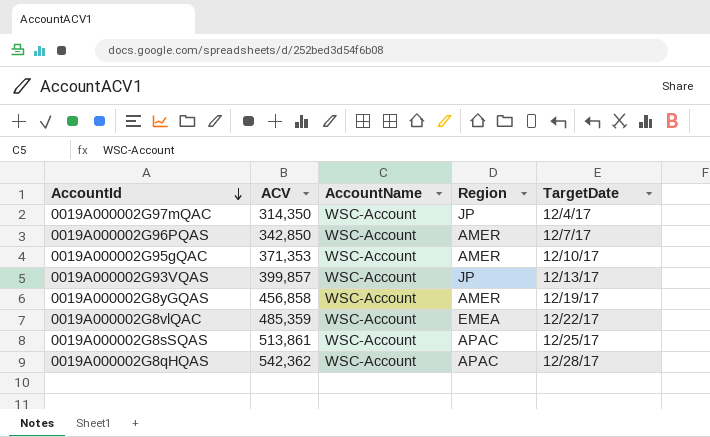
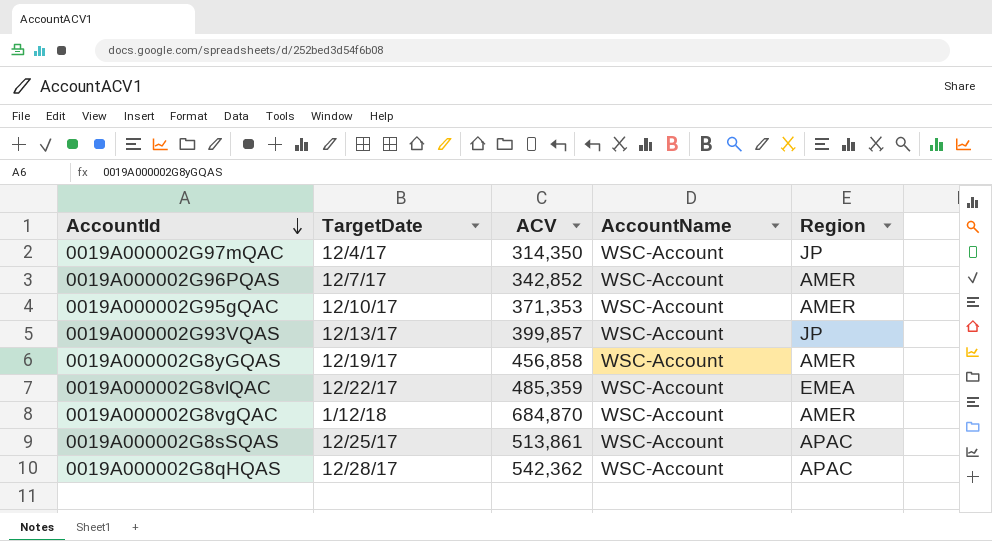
column TargetDate | position: 5 -> 2
0019A000002G96PQAS | ACV: 342,850 -> 342,852
row 0019A000002G8vgQAC: none -> 1/12/18 | 684,870 | WSC-Account | AMER

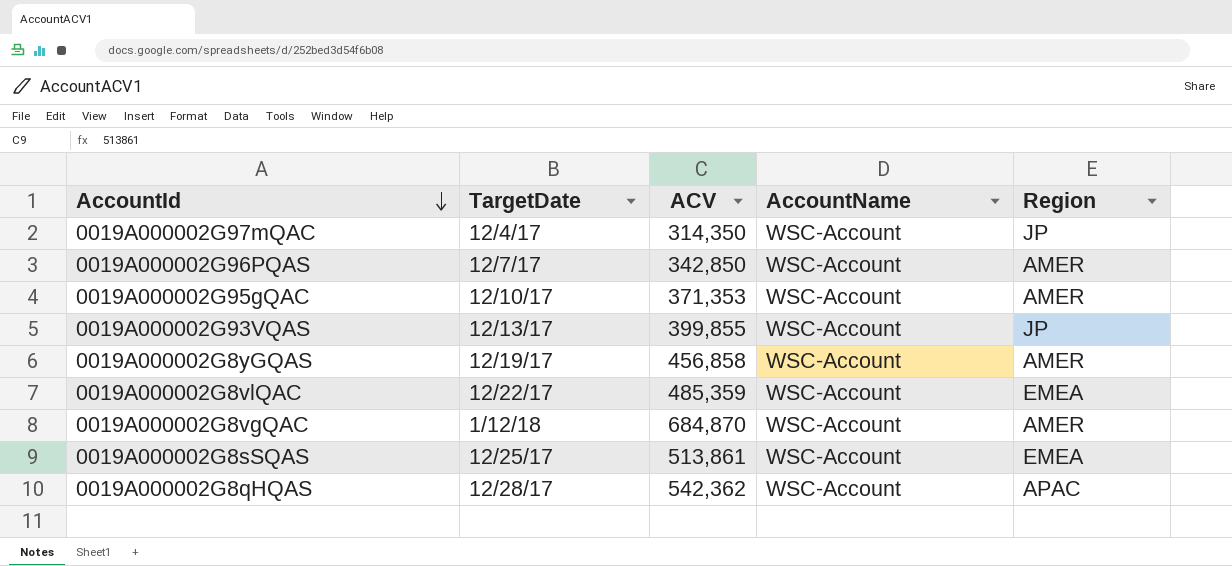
0019A000002G96PQAS | ACV: 342,852 -> 342,850
0019A000002G93VQAS | ACV: 399,857 -> 399,855
0019A000002G8sSQAS | Region: APAC -> EMEA

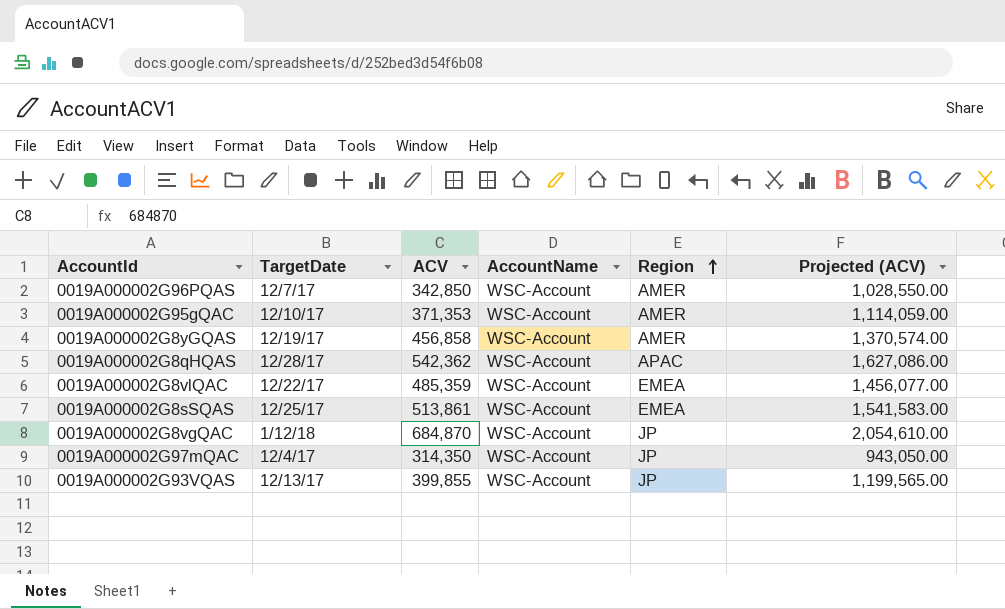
row order: AccountId descending -> Region ascending
column Projected (ACV) | formula: none -> [ACV] * 3
0019A000002G8vgQAC | Region: AMER -> JP

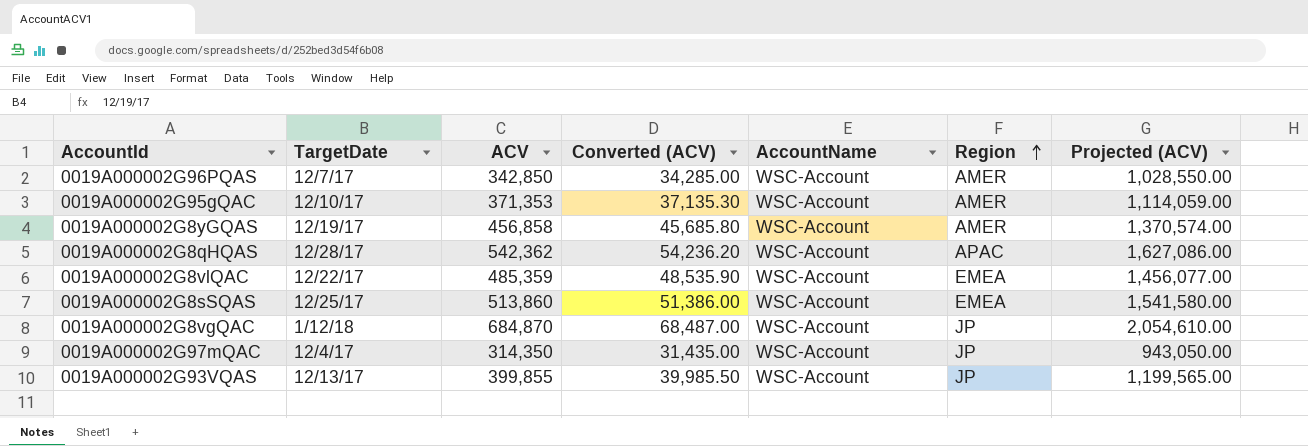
column Converted (ACV) | formula: none -> [ACV] * 0.1
0019A000002G8sSQAS | ACV: 513,861 -> 513,860
0019A000002G8sSQAS | Projected (ACV): 1,541,583.00 -> 1,541,580.00

